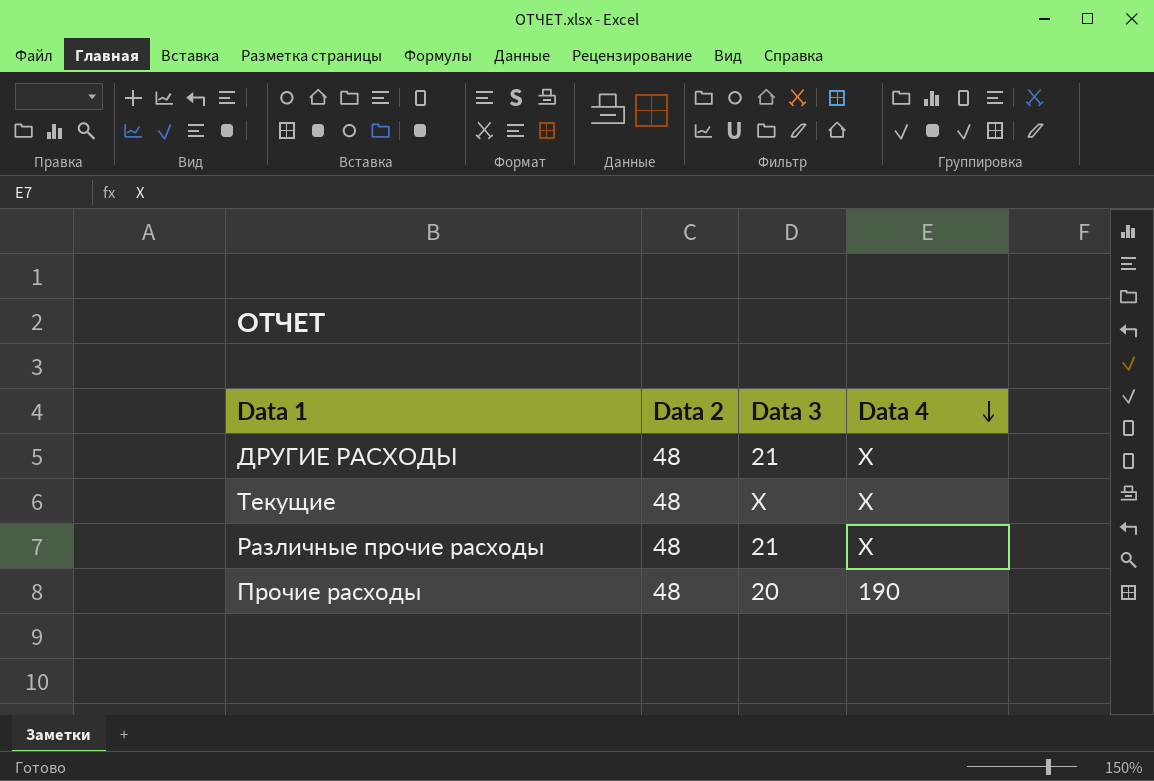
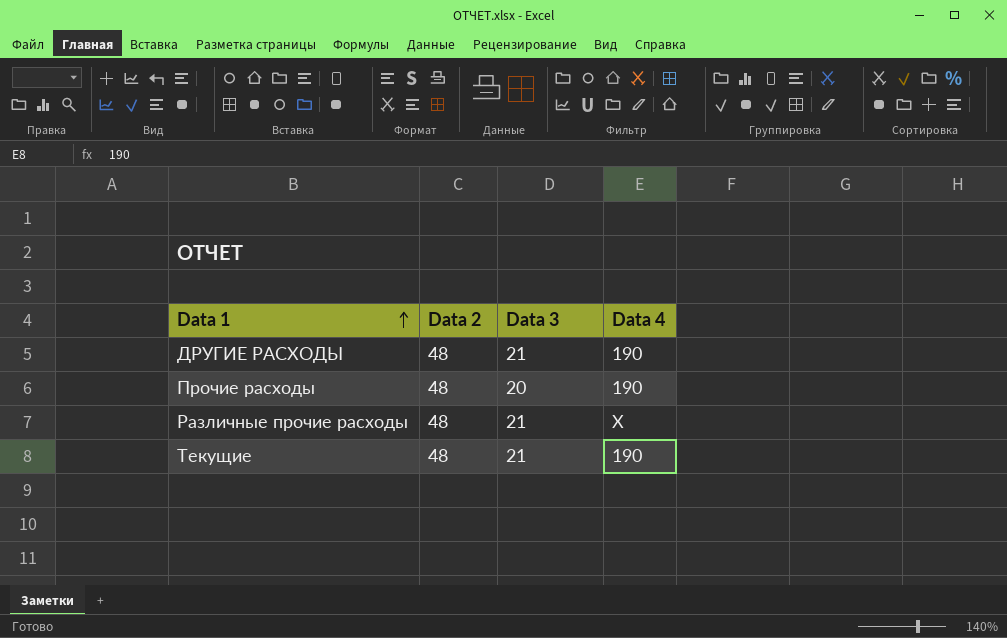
row order: Data 4 descending -> Data 1 ascending
ДРУГИЕ РАСХОДЫ | Data 4: X -> 190
Текущие | Data 3: X -> 21
Текущие | Data 4: X -> 190

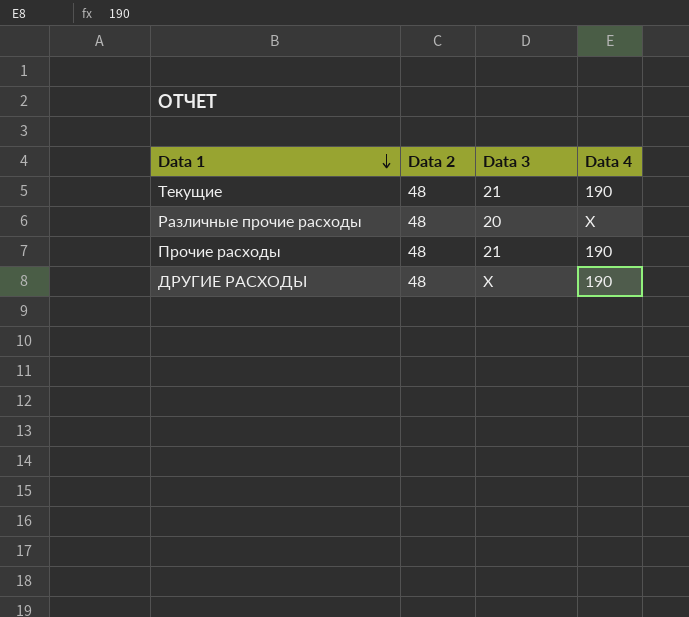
row order: Data 1 ascending -> Data 1 descending
Различные прочие расходы | Data 3: 21 -> 20
Прочие расходы | Data 3: 20 -> 21
ДРУГИЕ РАСХОДЫ | Data 3: 21 -> X

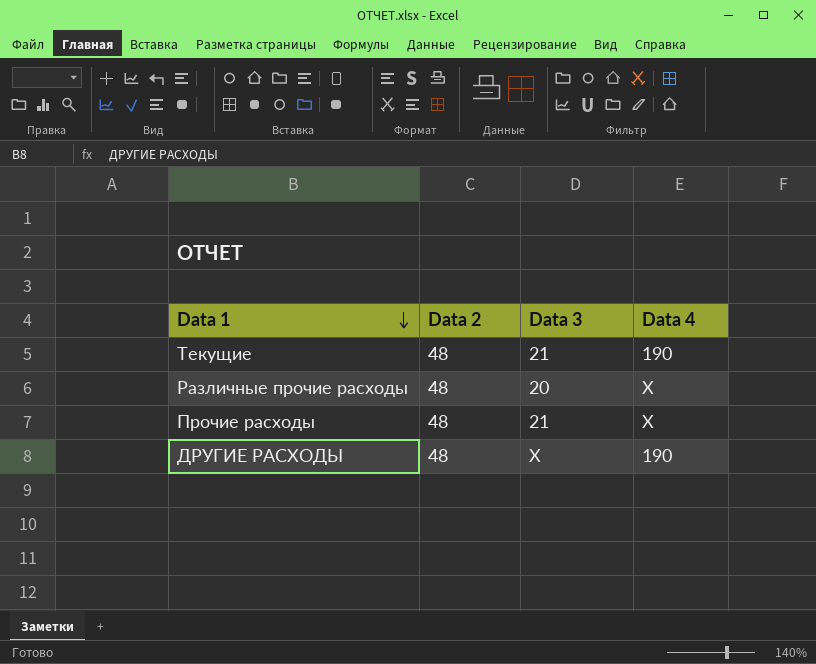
Прочие расходы | Data 4: 190 -> X

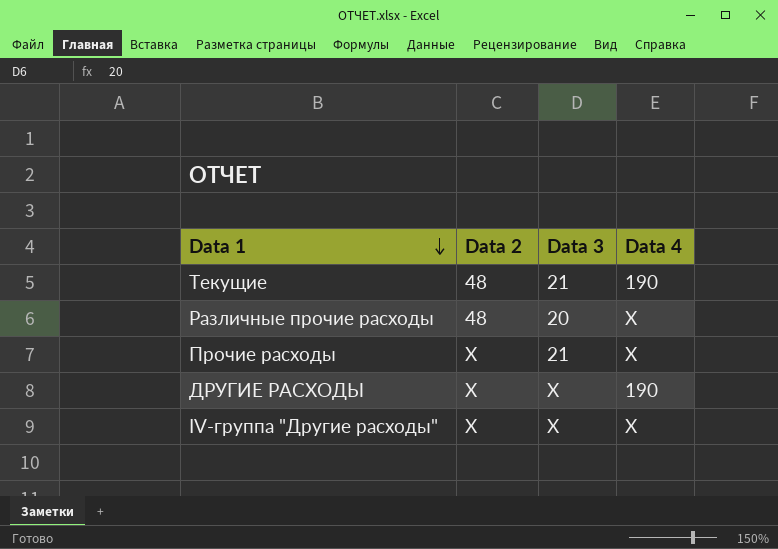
Прочие расходы | Data 2: 48 -> X
ДРУГИЕ РАСХОДЫ | Data 2: 48 -> X
row IV-группа "Другие расходы": none -> X | X | X

